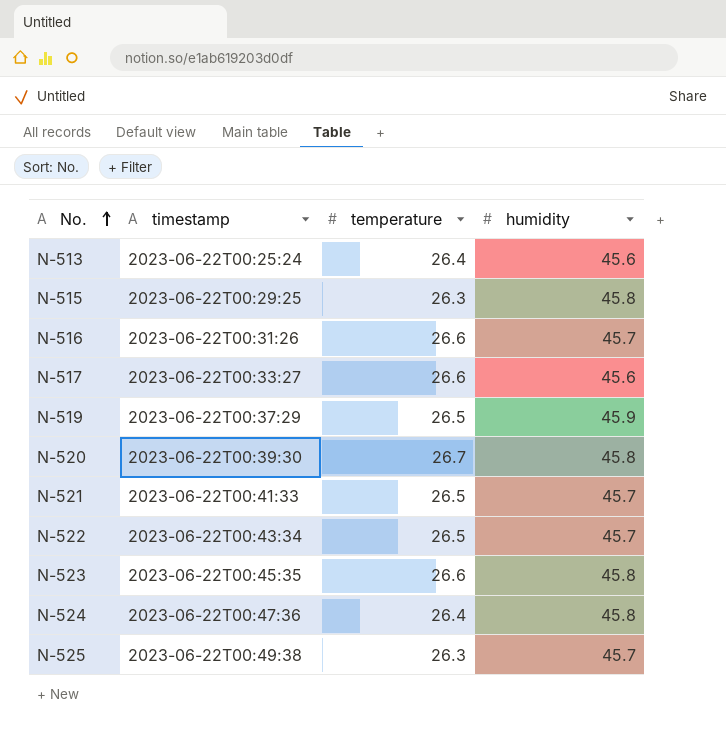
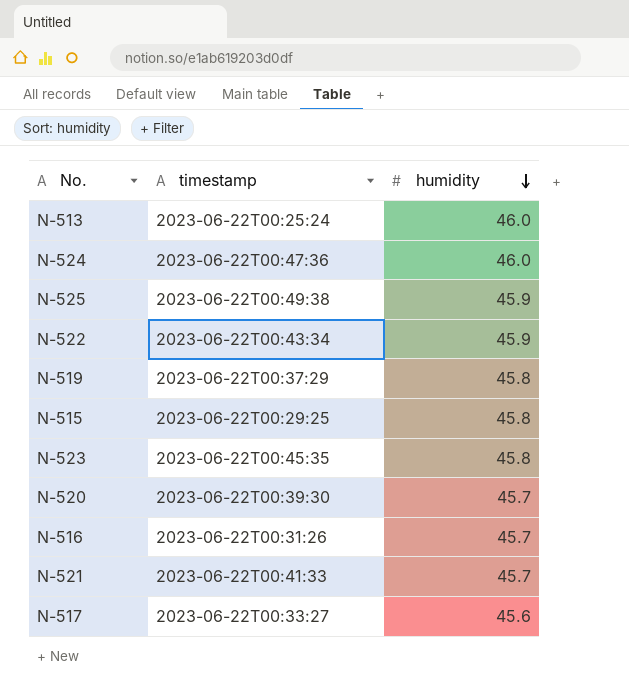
row order: No. ascending -> humidity descending
column temperature | position: 3 -> none
N-513 | humidity: 45.6 -> 46.0
N-524 | humidity: 45.8 -> 46.0
N-525 | humidity: 45.7 -> 45.9
N-522 | humidity: 45.7 -> 45.9
N-519 | humidity: 45.9 -> 45.8
N-520 | humidity: 45.8 -> 45.7

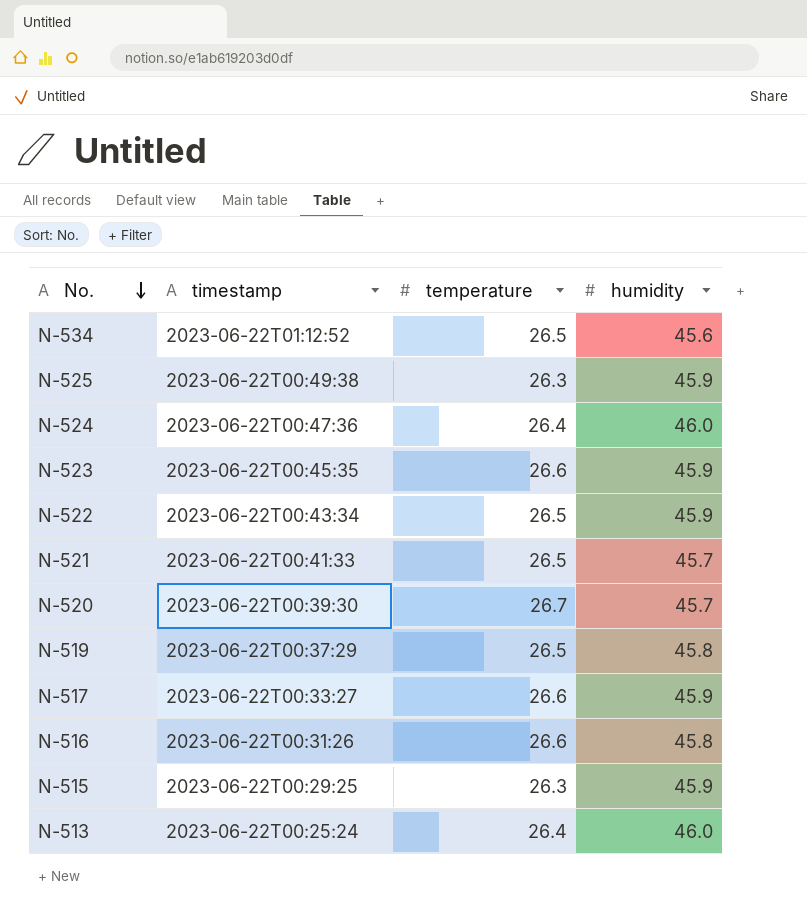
row order: humidity descending -> No. descending
column temperature | position: none -> 3
row N-534: none -> 2023-06-22T01:12:52 | 26.5 | 45.6
N-523 | humidity: 45.8 -> 45.9
N-517 | humidity: 45.6 -> 45.9
N-516 | humidity: 45.7 -> 45.8
N-515 | humidity: 45.8 -> 45.9

